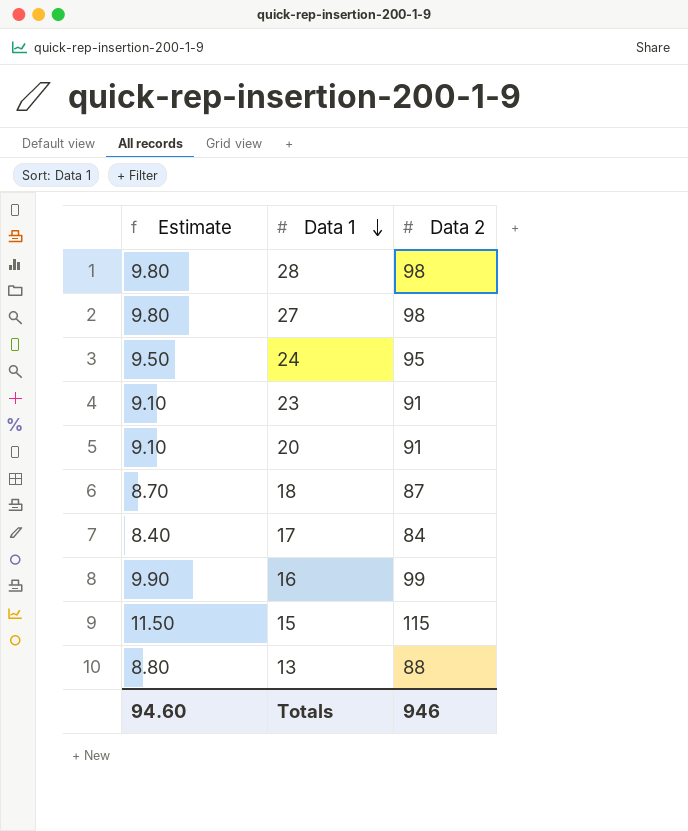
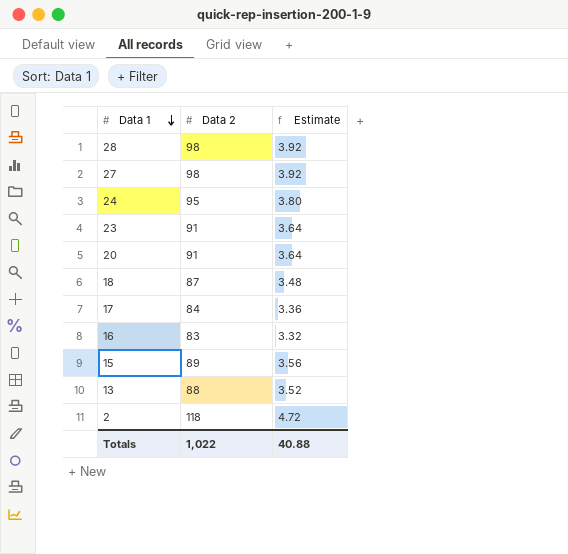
column Estimate | formula: [Data 2] * 0.1 -> [Data 2] * 0.04
column Estimate | position: 1 -> 3
16 | Data 2: 99 -> 83
15 | Data 2: 115 -> 89
row 2: none -> 118 | 4.72
Totals | Data 2: 946 -> 1,022
Totals | Estimate: 94.60 -> 40.88

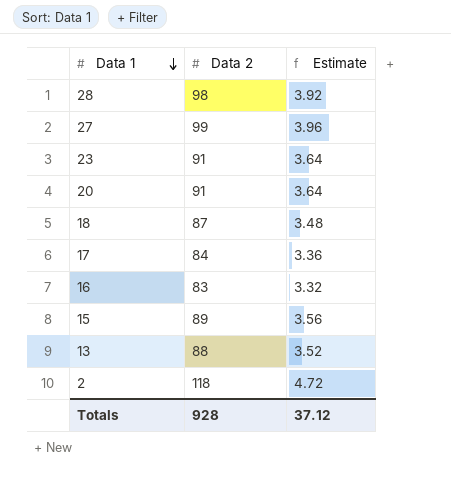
row 24: 95 | 3.80 -> none
27 | Data 2: 98 -> 99
27 | Estimate: 3.92 -> 3.96
Totals | Data 2: 1,022 -> 928
Totals | Estimate: 40.88 -> 37.12

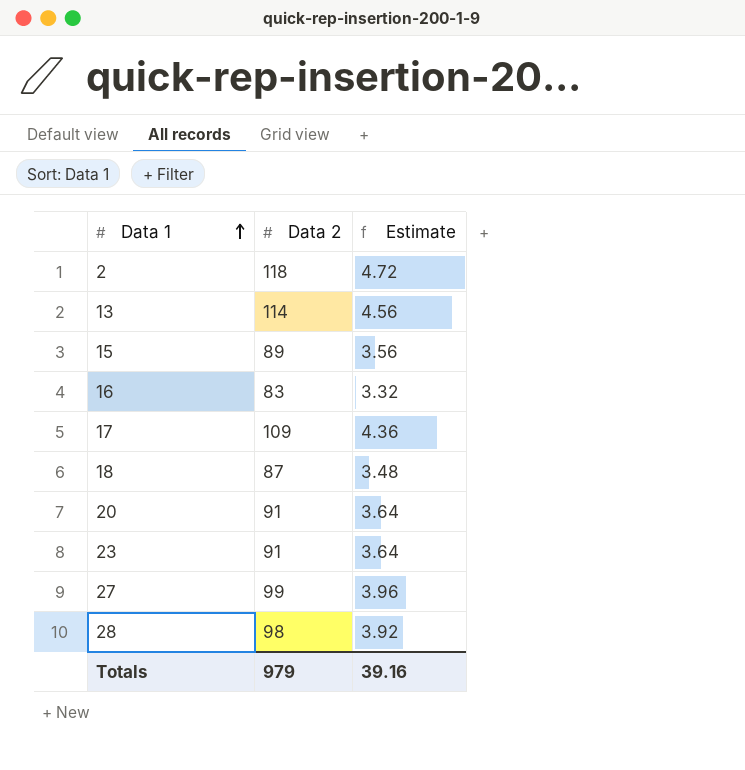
row order: Data 1 descending -> Data 1 ascending
13 | Data 2: 88 -> 114
13 | Estimate: 3.52 -> 4.56
17 | Data 2: 84 -> 109
17 | Estimate: 3.36 -> 4.36
Totals | Data 2: 928 -> 979
Totals | Estimate: 37.12 -> 39.16

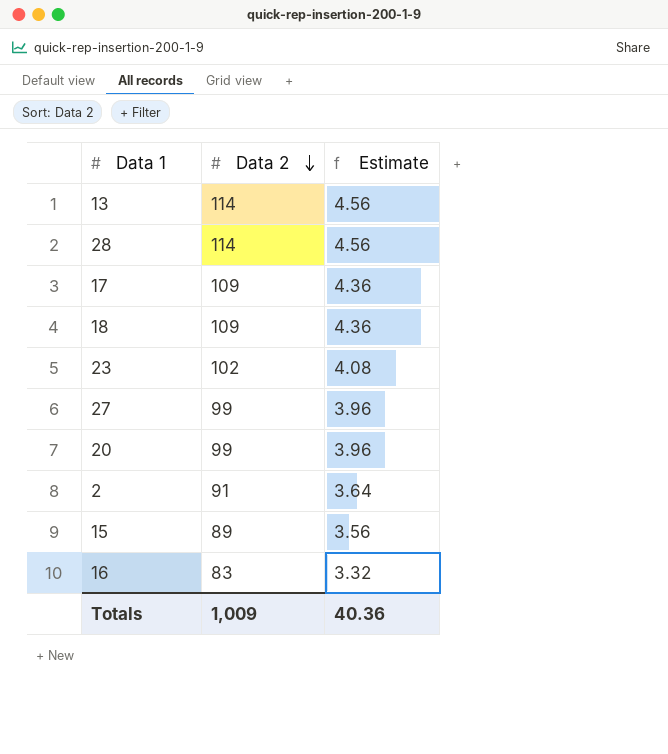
row order: Data 1 ascending -> Data 2 descending
28 | Data 2: 98 -> 114
28 | Estimate: 3.92 -> 4.56
18 | Data 2: 87 -> 109
18 | Estimate: 3.48 -> 4.36
23 | Data 2: 91 -> 102
23 | Estimate: 3.64 -> 4.08
20 | Data 2: 91 -> 99
20 | Estimate: 3.64 -> 3.96
2 | Data 2: 118 -> 91
2 | Estimate: 4.72 -> 3.64
Totals | Data 2: 979 -> 1,009
Totals | Estimate: 39.16 -> 40.36

